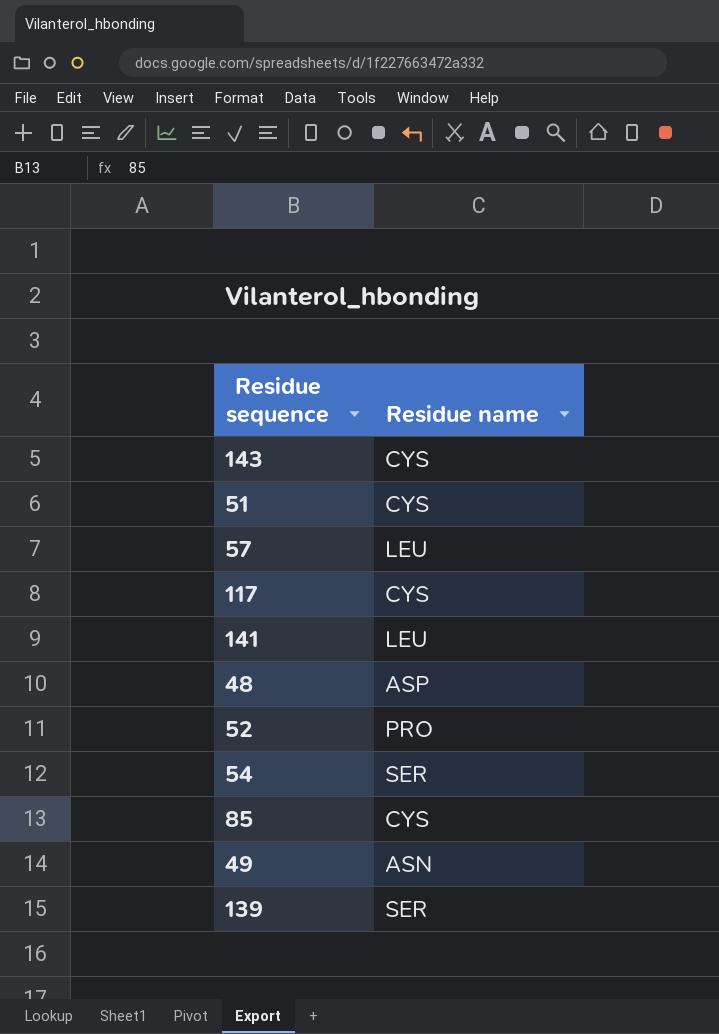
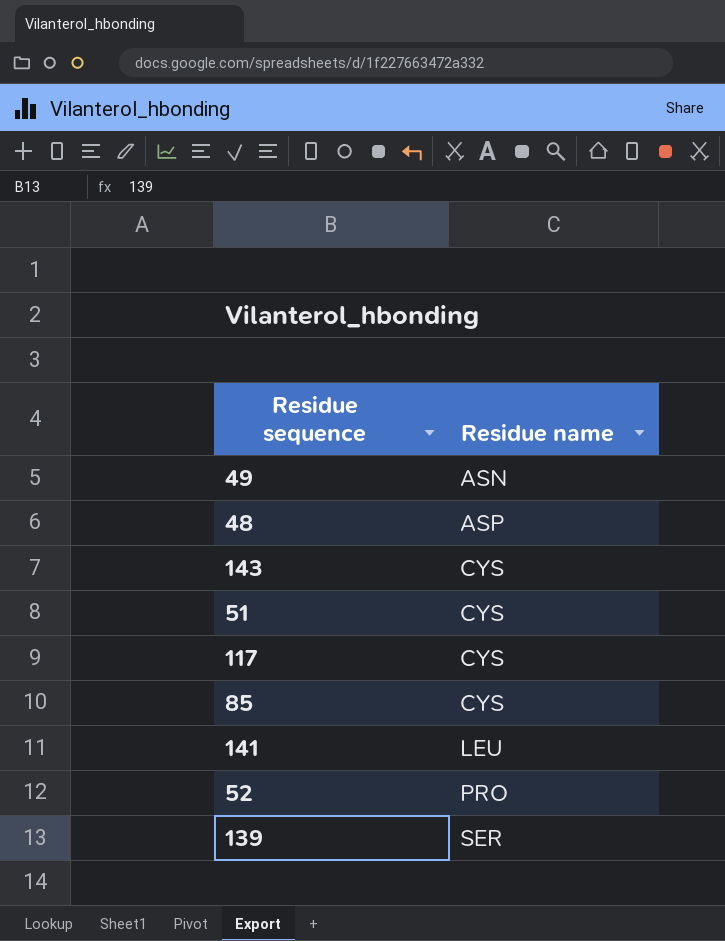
row order: none -> Residue name ascending
row 57: LEU -> none
row 54: SER -> none

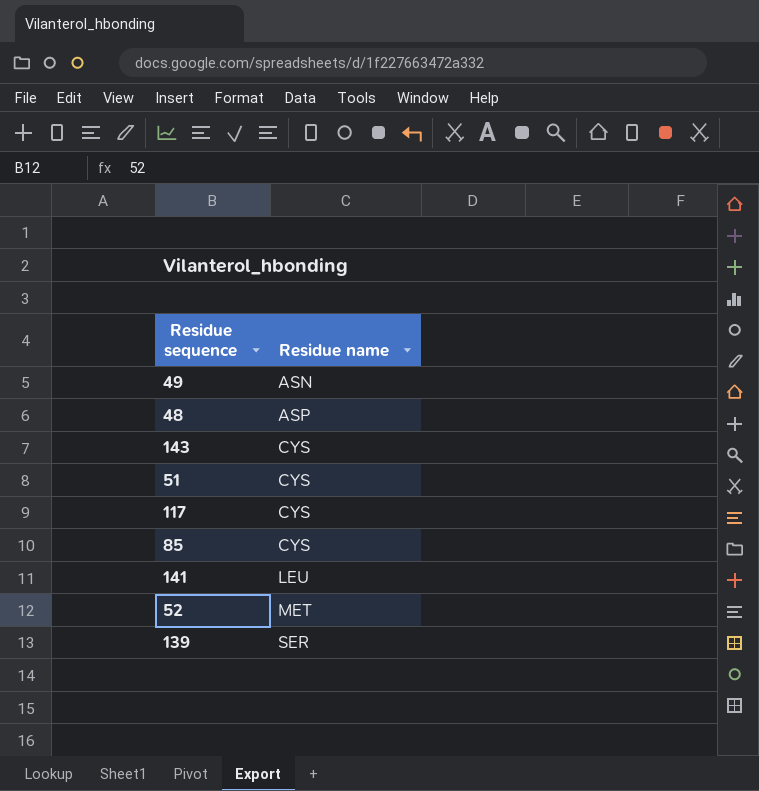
52 | Residue name: PRO -> MET

